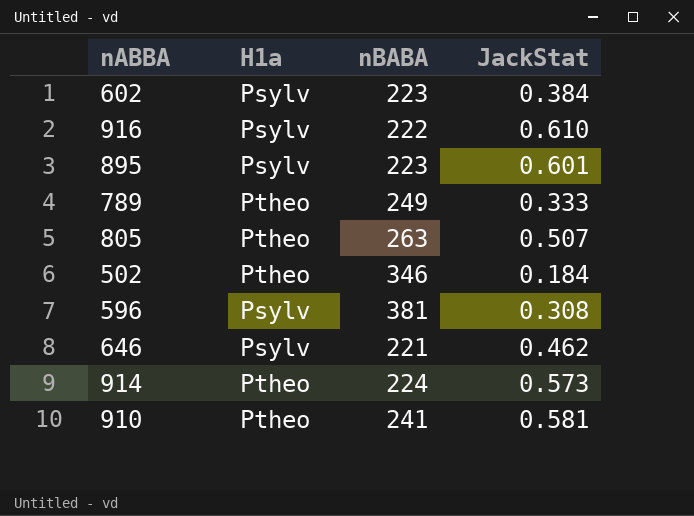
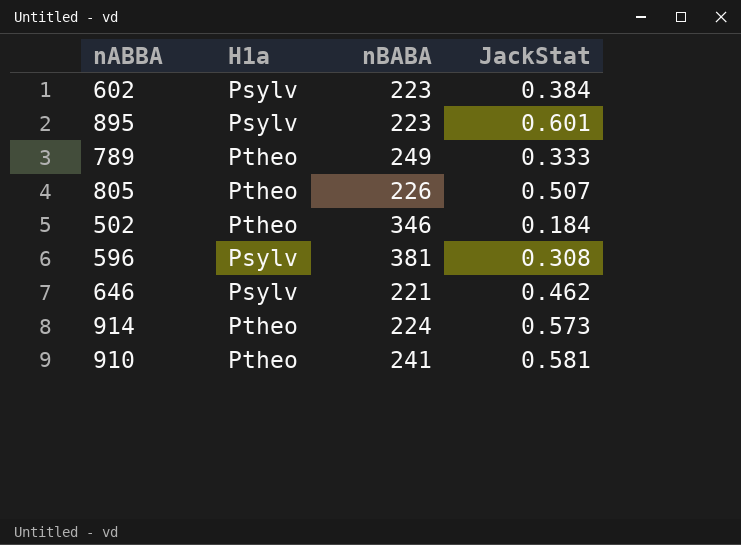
row 916: Psylv | 222 | 0.610 -> none
805 | nBABA: 263 -> 226

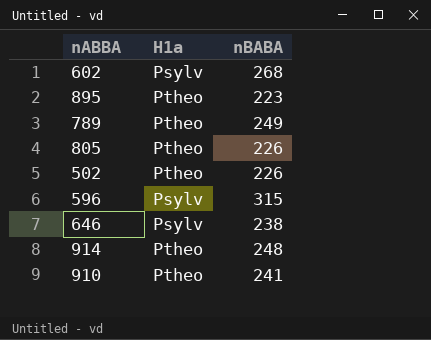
column JackStat | position: 4 -> none
602 | nBABA: 223 -> 268
895 | H1a: Psylv -> Ptheo
502 | nBABA: 346 -> 226
596 | nBABA: 381 -> 315
646 | nBABA: 221 -> 238
914 | nBABA: 224 -> 248

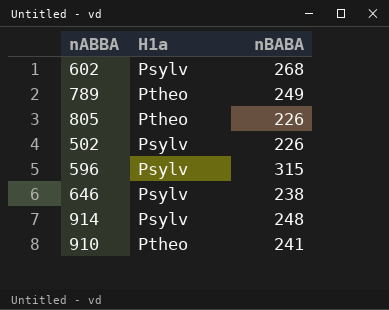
row 895: Ptheo | 223 -> none
502 | H1a: Ptheo -> Psylv
914 | H1a: Ptheo -> Psylv

